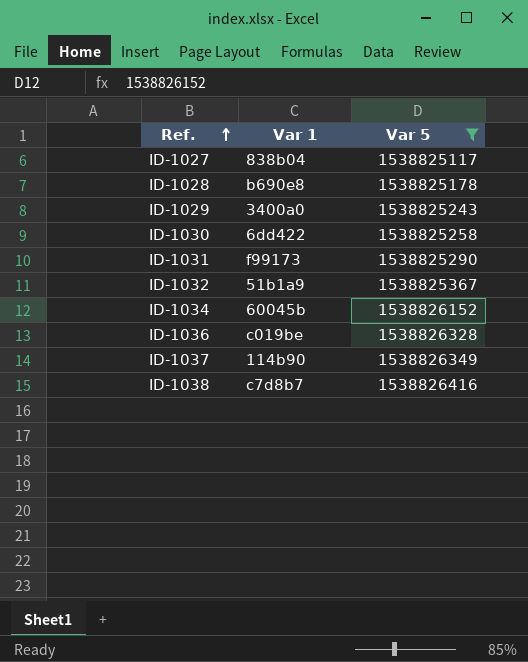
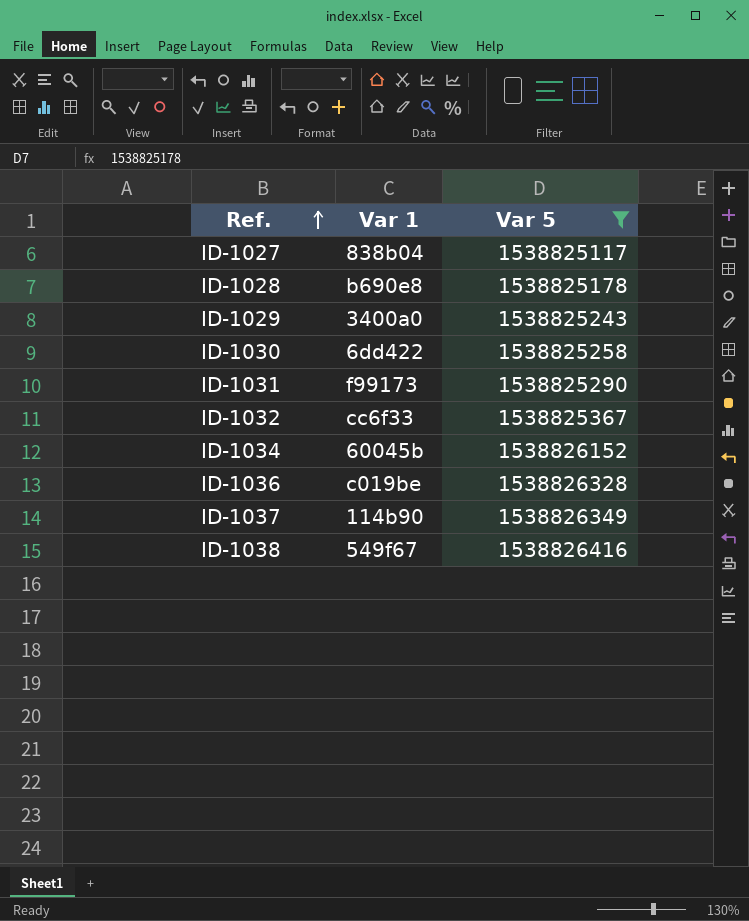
ID-1032 | Var 1: 51b1a9 -> cc6f33
ID-1038 | Var 1: c7d8b7 -> 549f67

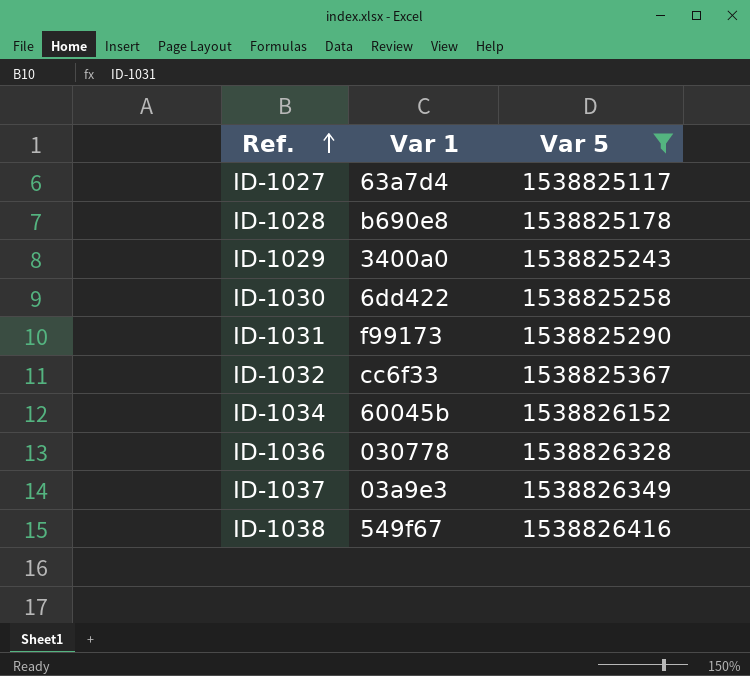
ID-1027 | Var 1: 838b04 -> 63a7d4
ID-1036 | Var 1: c019be -> 030778
ID-1037 | Var 1: 114b90 -> 03a9e3

